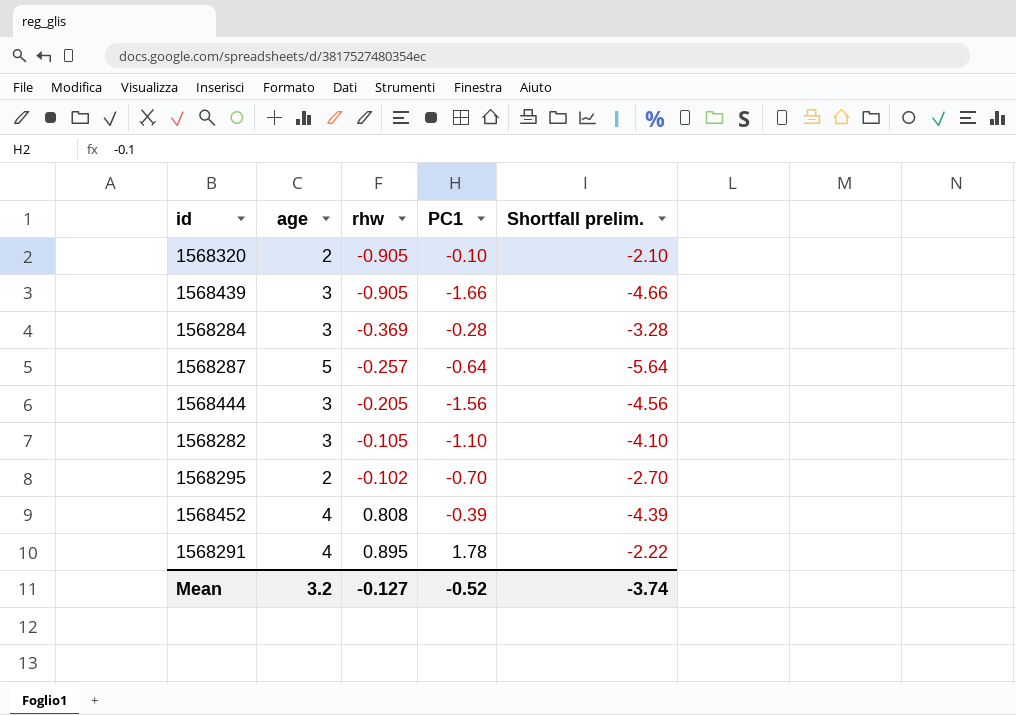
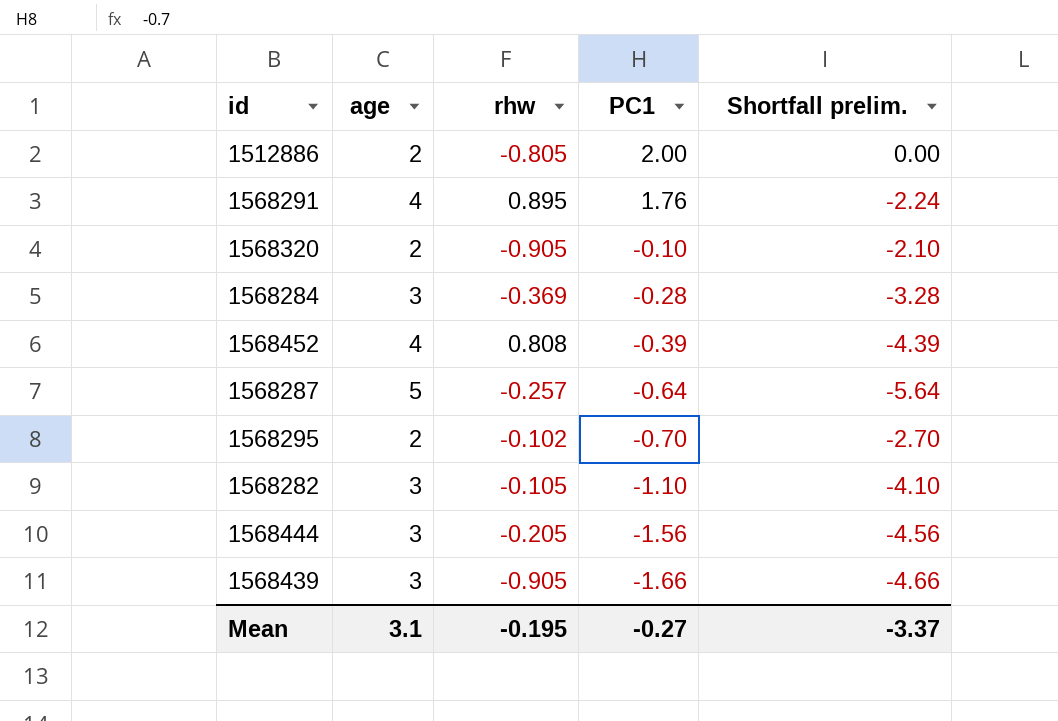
row order: rhw ascending -> PC1 descending
row 1512886: none -> 2 | -0.805 | 2.00 | 0.00
1568291 | PC1: 1.78 -> 1.76
1568291 | Shortfall prelim.: -2.22 -> -2.24
Mean | age: 3.2 -> 3.1
Mean | rhw: -0.127 -> -0.195
Mean | PC1: -0.52 -> -0.27
Mean | Shortfall prelim.: -3.74 -> -3.37

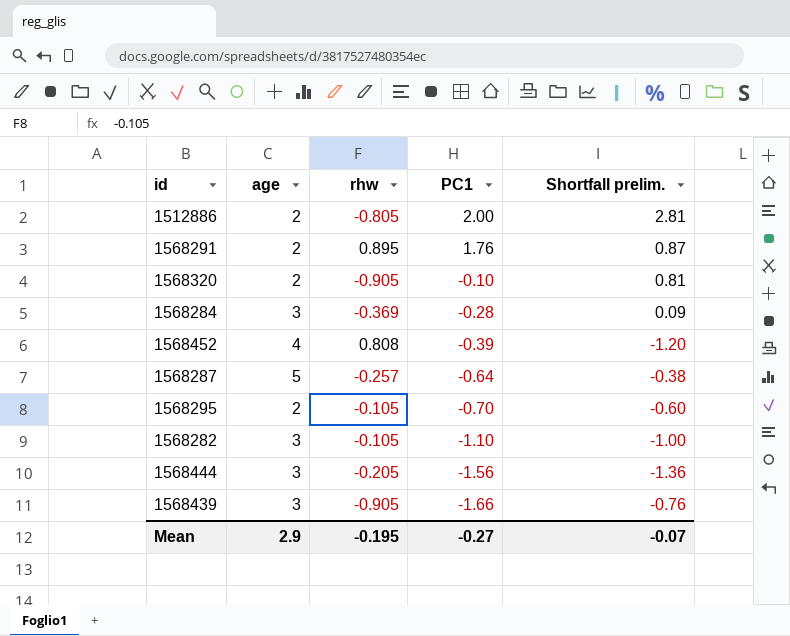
column Shortfall prelim. | formula: [PC1] - [age] -> [PC1] - [rhw]
1568291 | age: 4 -> 2
1568295 | rhw: -0.102 -> -0.105
Mean | age: 3.1 -> 2.9
Mean | Shortfall prelim.: -3.37 -> -0.07

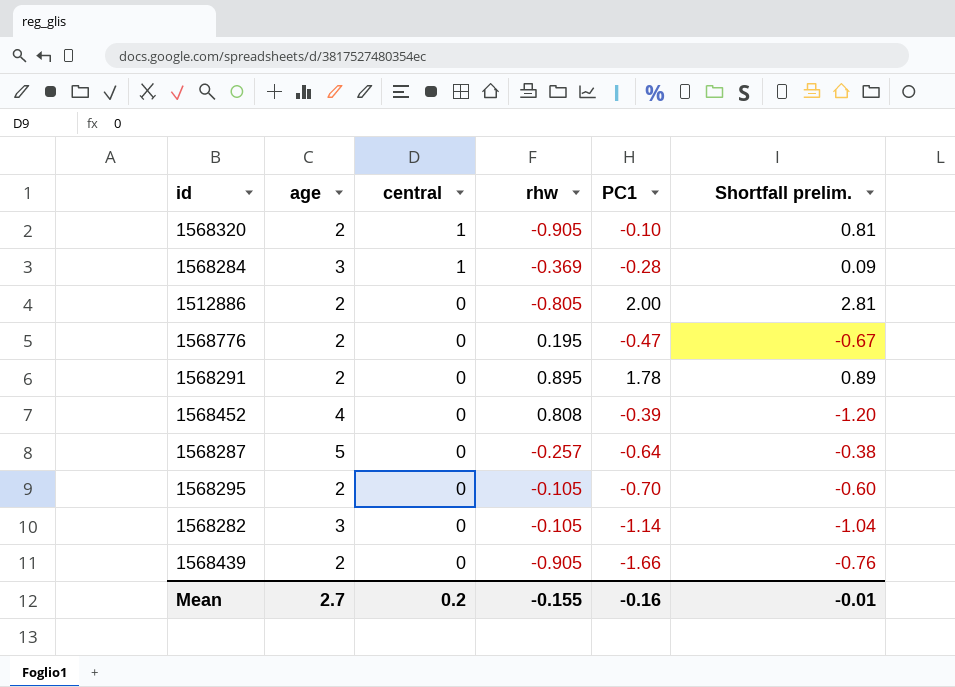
row order: PC1 descending -> central descending
column central | position: none -> 3
row 1568444: 3 | -0.205 | -1.56 | -1.36 -> none
row 1568776: none -> 2 | 0 | 0.195 | -0.47 | -0.67
1568291 | PC1: 1.76 -> 1.78
1568291 | Shortfall prelim.: 0.87 -> 0.89
1568282 | PC1: -1.10 -> -1.14
1568282 | Shortfall prelim.: -1.00 -> -1.04
1568439 | age: 3 -> 2
Mean | age: 2.9 -> 2.7
Mean | rhw: -0.195 -> -0.155
Mean | PC1: -0.27 -> -0.16
Mean | Shortfall prelim.: -0.07 -> -0.01

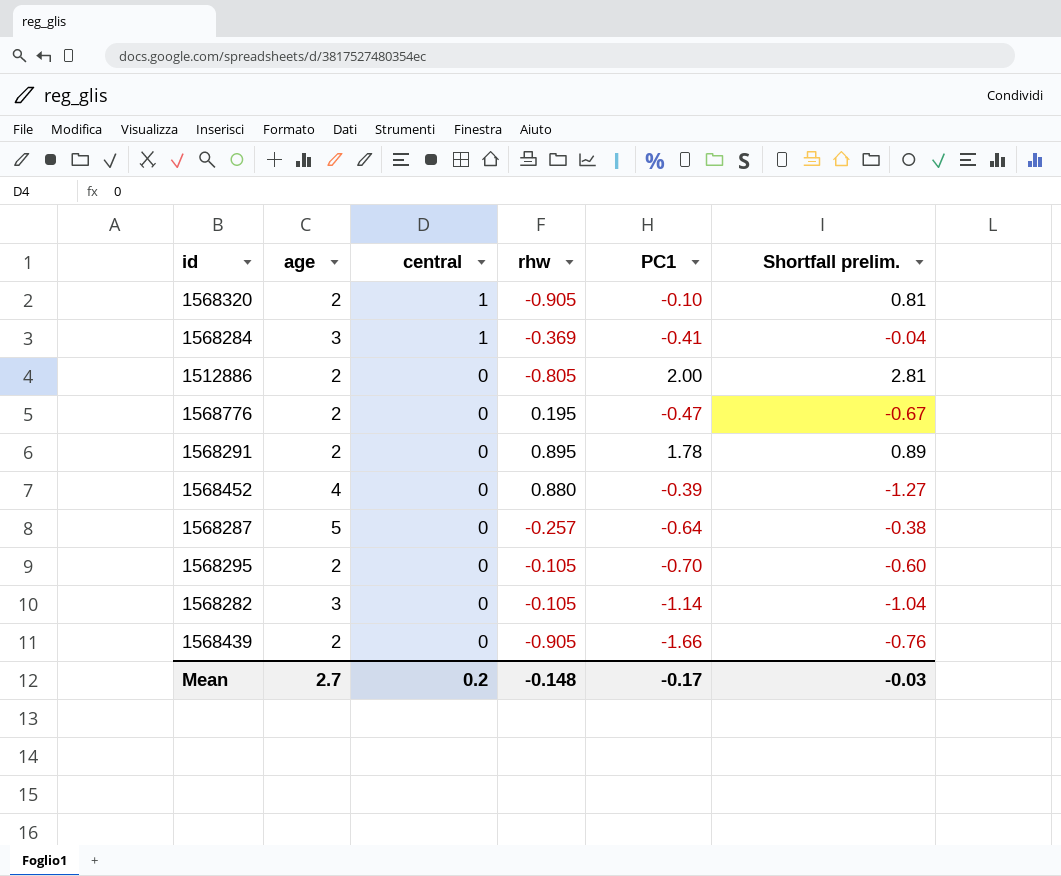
1568284 | PC1: -0.28 -> -0.41
1568284 | Shortfall prelim.: 0.09 -> -0.04
1568452 | rhw: 0.808 -> 0.880
1568452 | Shortfall prelim.: -1.20 -> -1.27
Mean | rhw: -0.155 -> -0.148
Mean | PC1: -0.16 -> -0.17
Mean | Shortfall prelim.: -0.01 -> -0.03

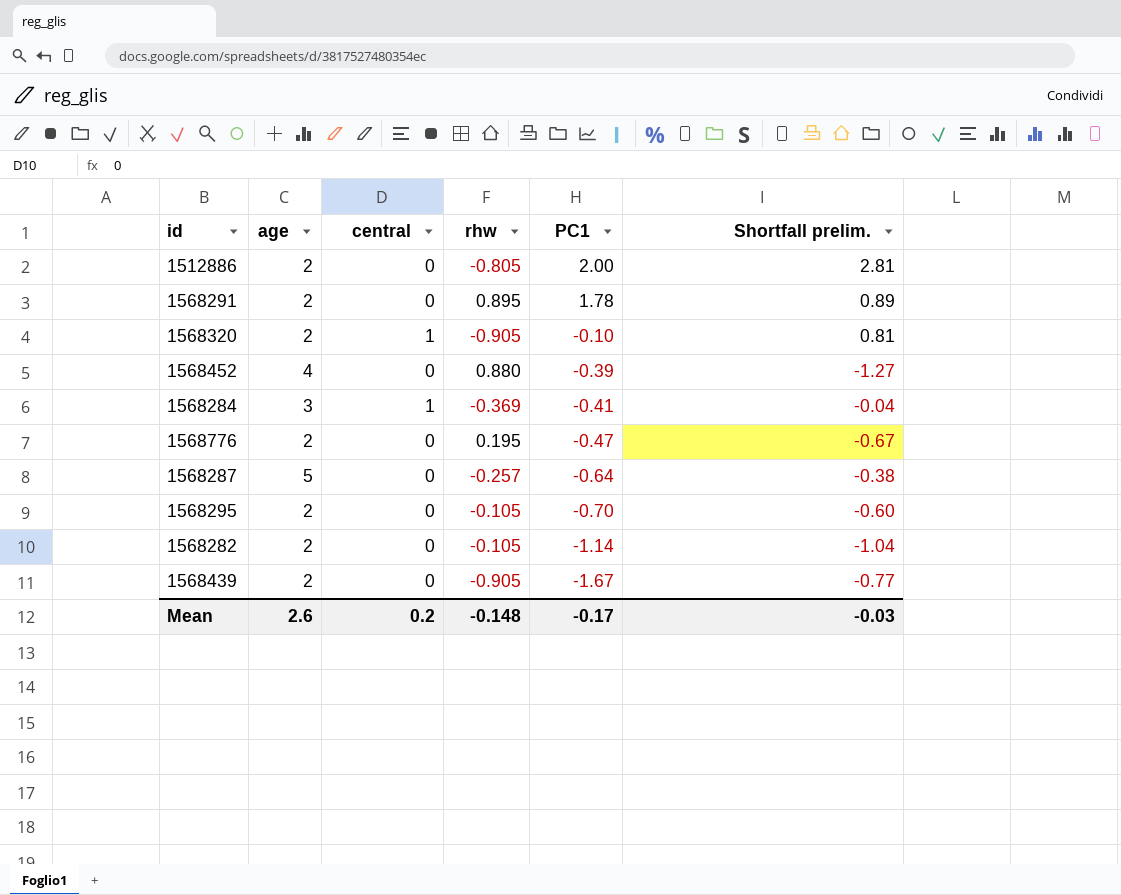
row order: central descending -> PC1 descending
1568282 | age: 3 -> 2
1568439 | PC1: -1.66 -> -1.67
1568439 | Shortfall prelim.: -0.76 -> -0.77
Mean | age: 2.7 -> 2.6

